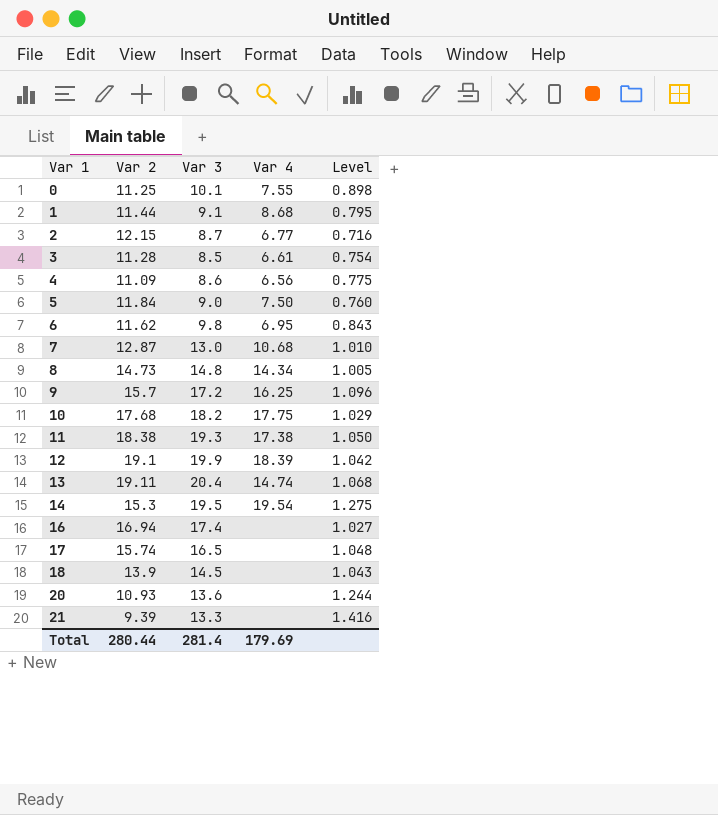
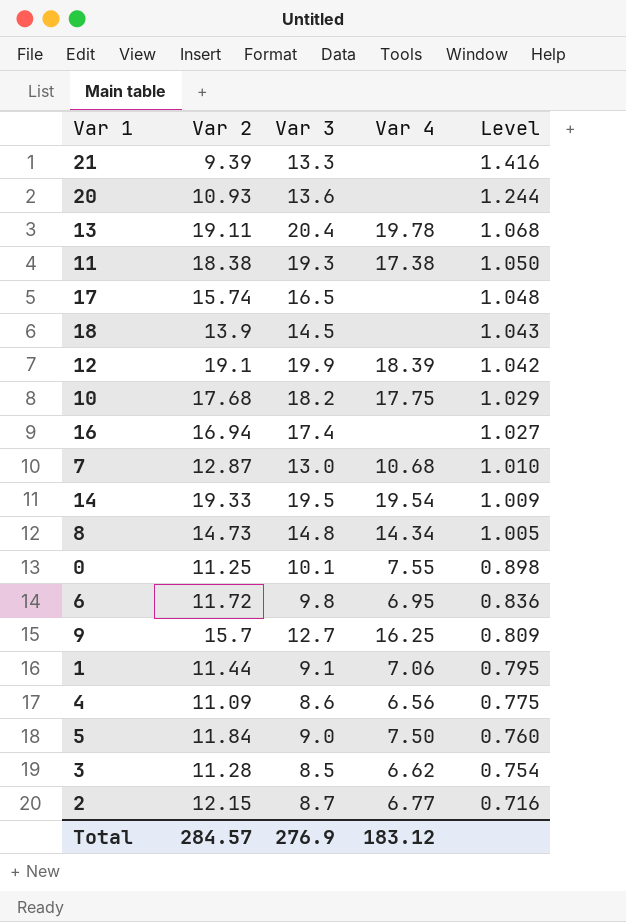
row order: Var 1 ascending -> Level descending
13 | Var 4: 14.74 -> 19.78
14 | Var 2: 15.3 -> 19.33
14 | Level: 1.275 -> 1.009
6 | Var 2: 11.62 -> 11.72
6 | Level: 0.843 -> 0.836
9 | Var 3: 17.2 -> 12.7
9 | Level: 1.096 -> 0.809
1 | Var 4: 8.68 -> 7.06
3 | Var 4: 6.61 -> 6.62
Total | Var 2: 280.44 -> 284.57
Total | Var 3: 281.4 -> 276.9
Total | Var 4: 179.69 -> 183.12

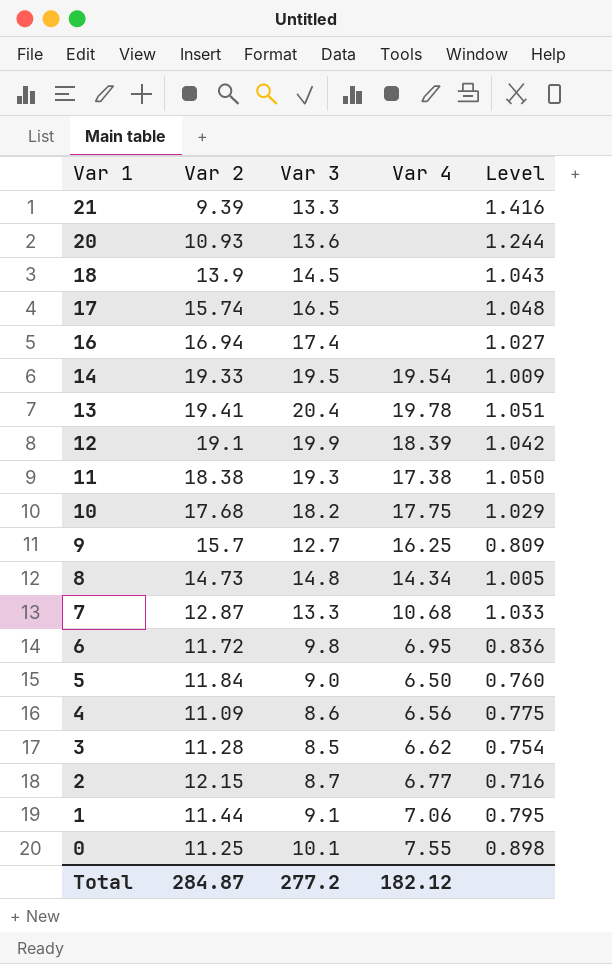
row order: Level descending -> Var 1 descending
13 | Var 2: 19.11 -> 19.41
13 | Level: 1.068 -> 1.051
7 | Var 3: 13.0 -> 13.3
7 | Level: 1.010 -> 1.033
5 | Var 4: 7.50 -> 6.50
Total | Var 2: 284.57 -> 284.87
Total | Var 3: 276.9 -> 277.2
Total | Var 4: 183.12 -> 182.12

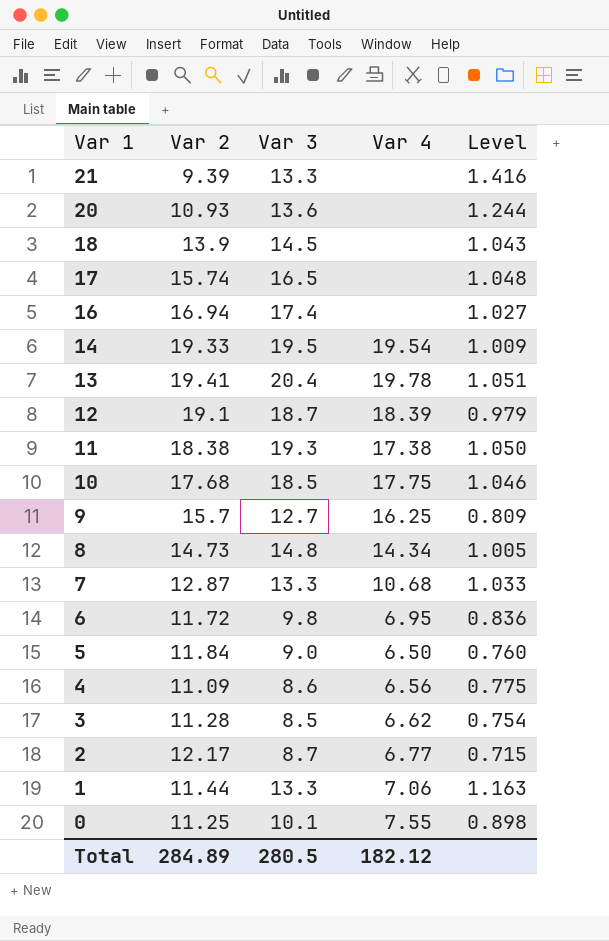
12 | Var 3: 19.9 -> 18.7
12 | Level: 1.042 -> 0.979
10 | Var 3: 18.2 -> 18.5
10 | Level: 1.029 -> 1.046
2 | Var 2: 12.15 -> 12.17
2 | Level: 0.716 -> 0.715
1 | Var 3: 9.1 -> 13.3
1 | Level: 0.795 -> 1.163
Total | Var 2: 284.87 -> 284.89
Total | Var 3: 277.2 -> 280.5

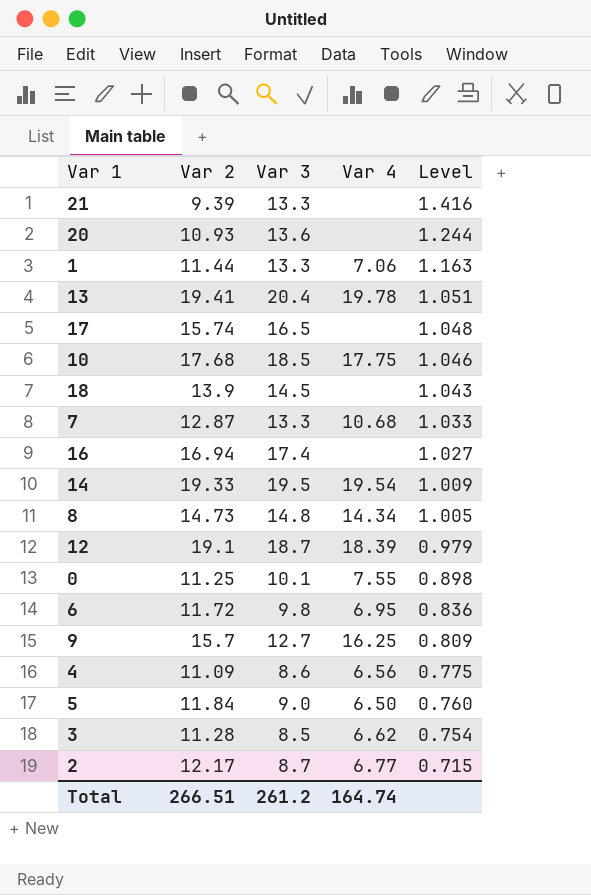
row order: Var 1 descending -> Level descending
row 11: 18.38 | 19.3 | 17.38 | 1.050 -> none
Total | Var 2: 284.89 -> 266.51
Total | Var 3: 280.5 -> 261.2
Total | Var 4: 182.12 -> 164.74

